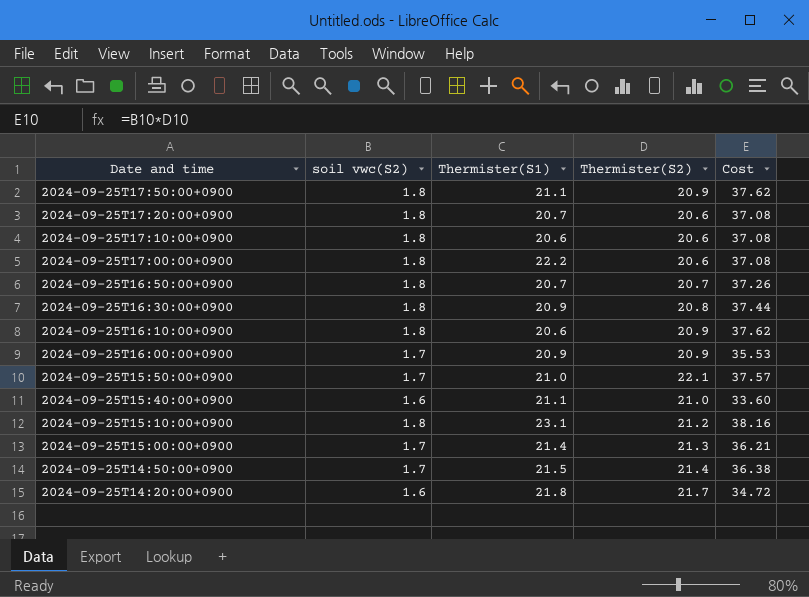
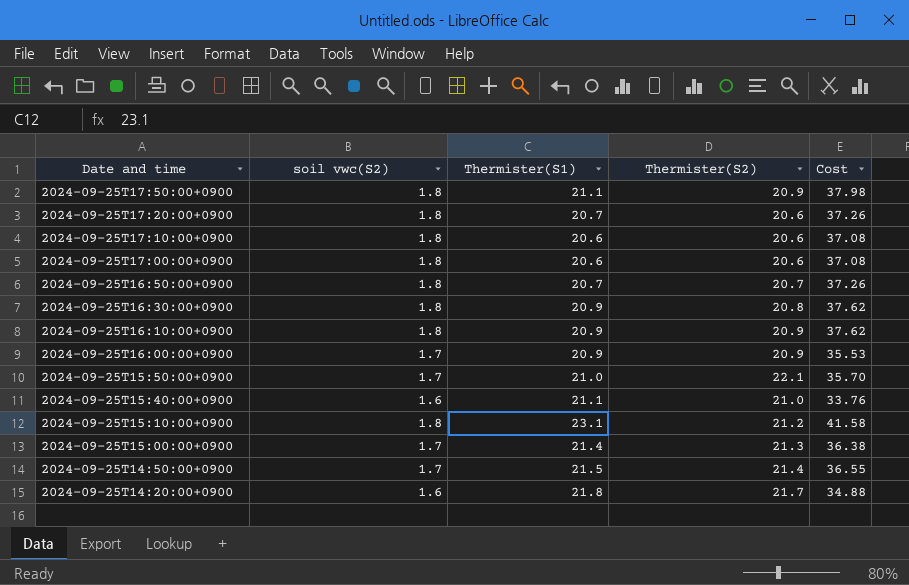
column Cost | formula: [soil vwc(S2)] * [Thermister(S2)] -> [soil vwc(S2)] * [Thermister(S1)]
2024-09-25T17:00:00+0900 | Thermister(S1): 22.2 -> 20.6
2024-09-25T16:10:00+0900 | Thermister(S1): 20.6 -> 20.9

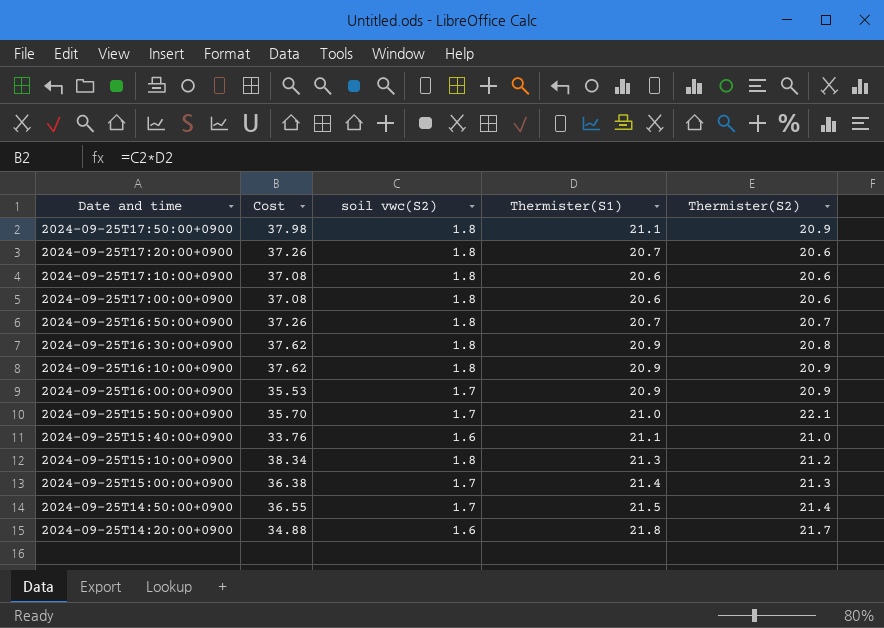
column Cost | position: 5 -> 2
2024-09-25T15:10:00+0900 | Cost: 41.58 -> 38.34
2024-09-25T15:10:00+0900 | Thermister(S1): 23.1 -> 21.3

